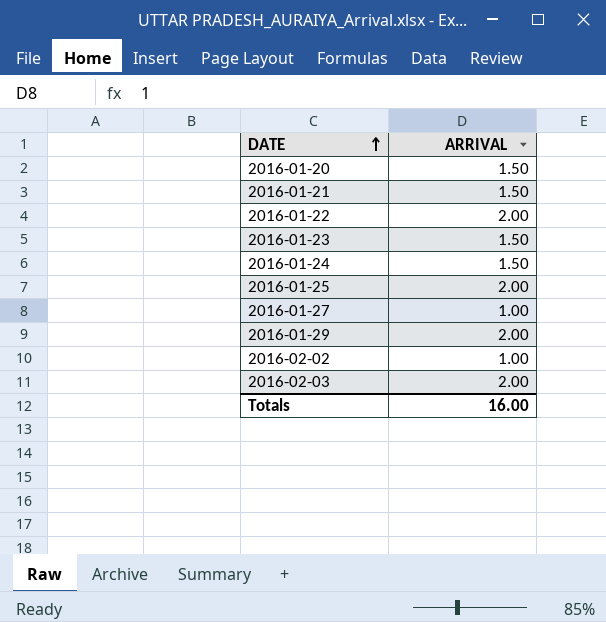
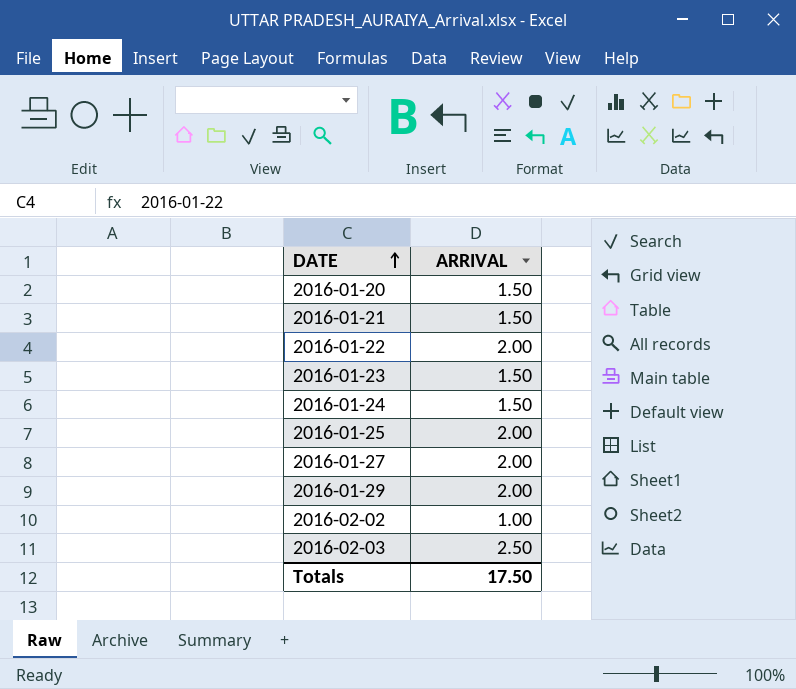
2016-01-27 | ARRIVAL: 1.00 -> 2.00
2016-02-03 | ARRIVAL: 2.00 -> 2.50
Totals | ARRIVAL: 16.00 -> 17.50

